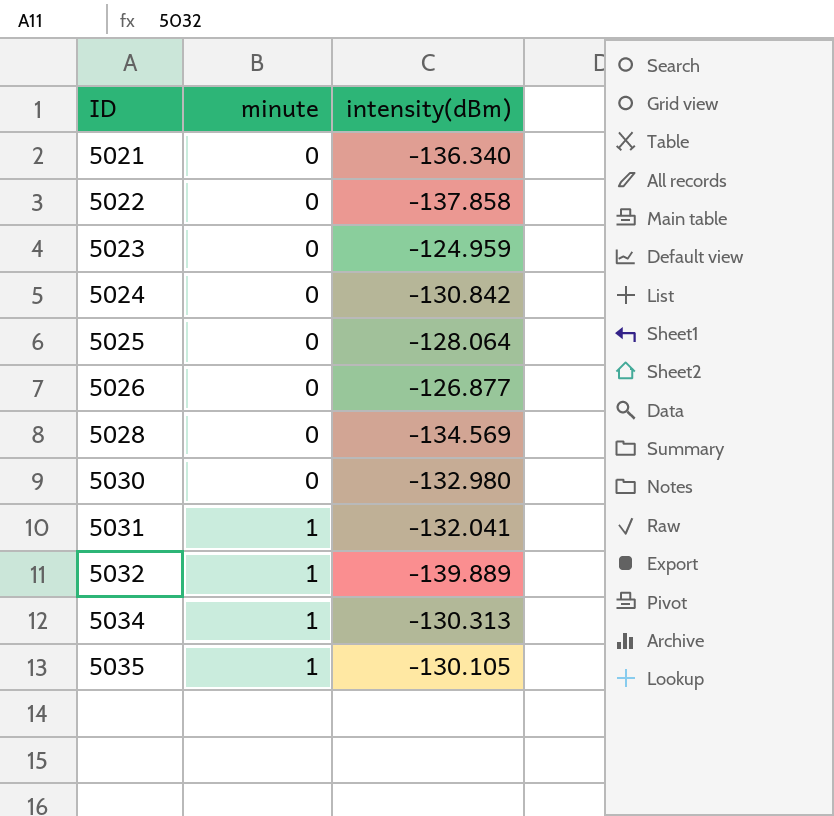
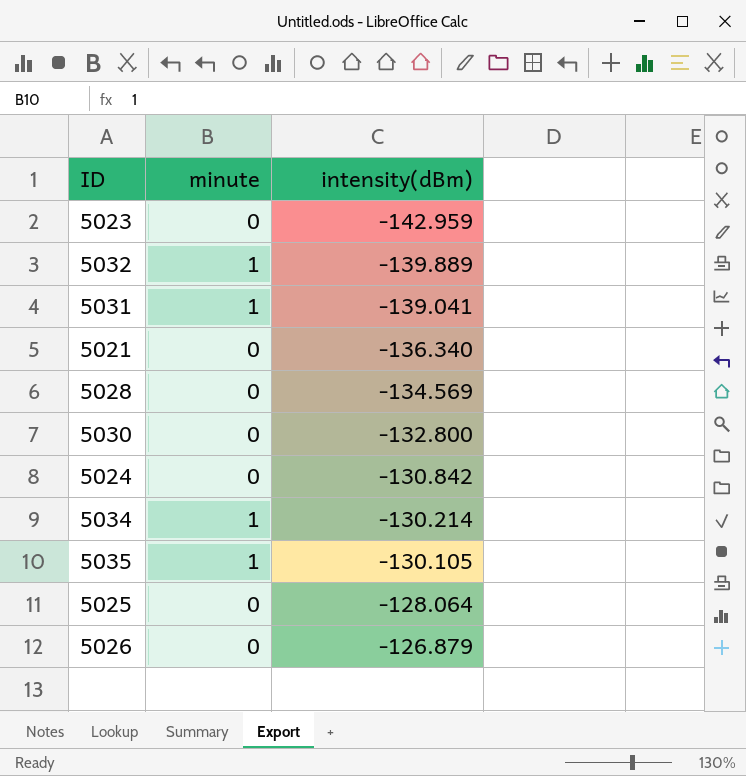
row order: ID ascending -> intensity(dBm) ascending
row 5022: 0 | -137.858 -> none
5023 | intensity(dBm): -124.959 -> -142.959
5031 | intensity(dBm): -132.041 -> -139.041
5030 | intensity(dBm): -132.980 -> -132.800
5034 | intensity(dBm): -130.313 -> -130.214
5026 | intensity(dBm): -126.877 -> -126.879

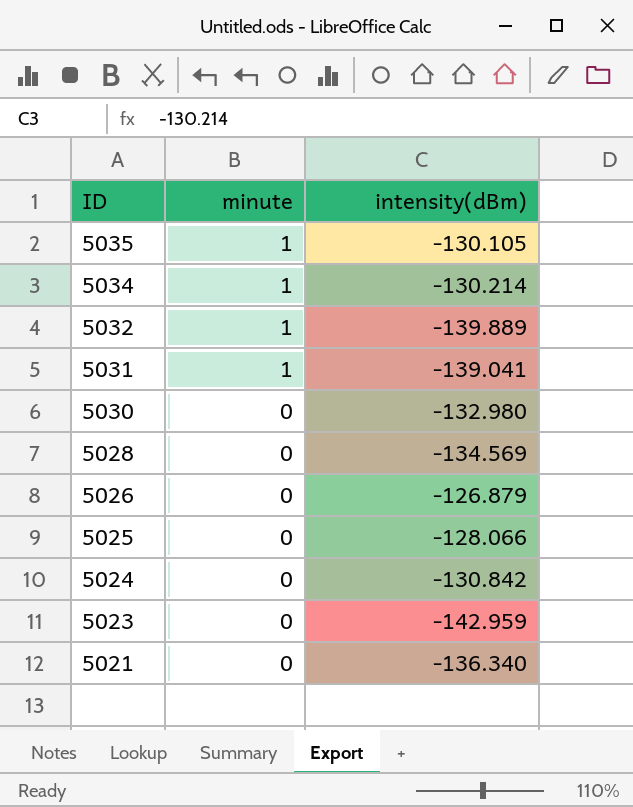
row order: intensity(dBm) ascending -> ID descending
5030 | intensity(dBm): -132.800 -> -132.980
5025 | intensity(dBm): -128.064 -> -128.066

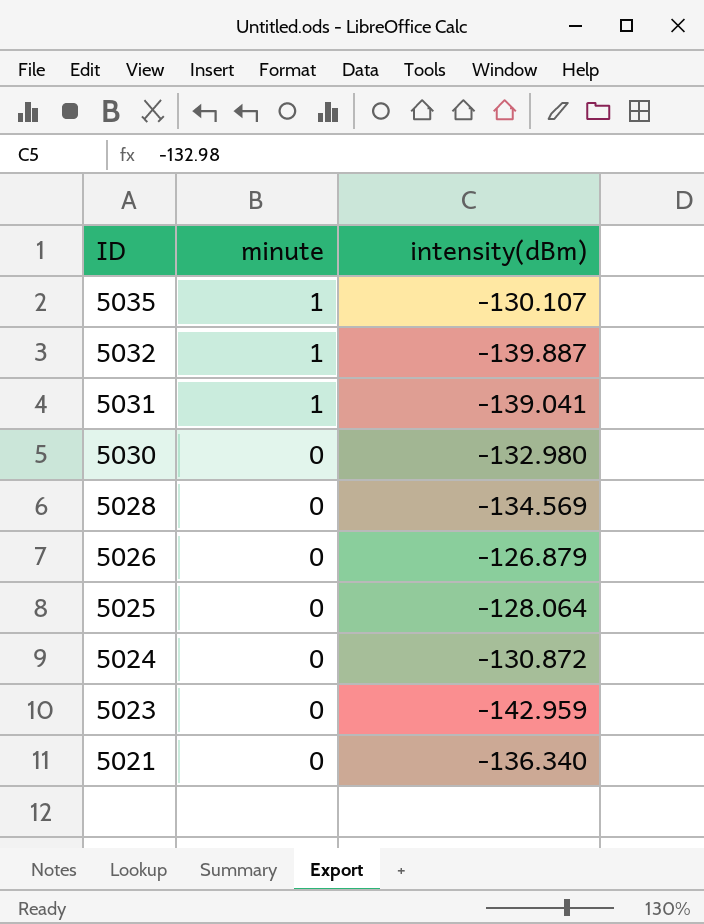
row 5034: 1 | -130.214 -> none
5035 | intensity(dBm): -130.105 -> -130.107
5032 | intensity(dBm): -139.889 -> -139.887
5025 | intensity(dBm): -128.066 -> -128.064
5024 | intensity(dBm): -130.842 -> -130.872

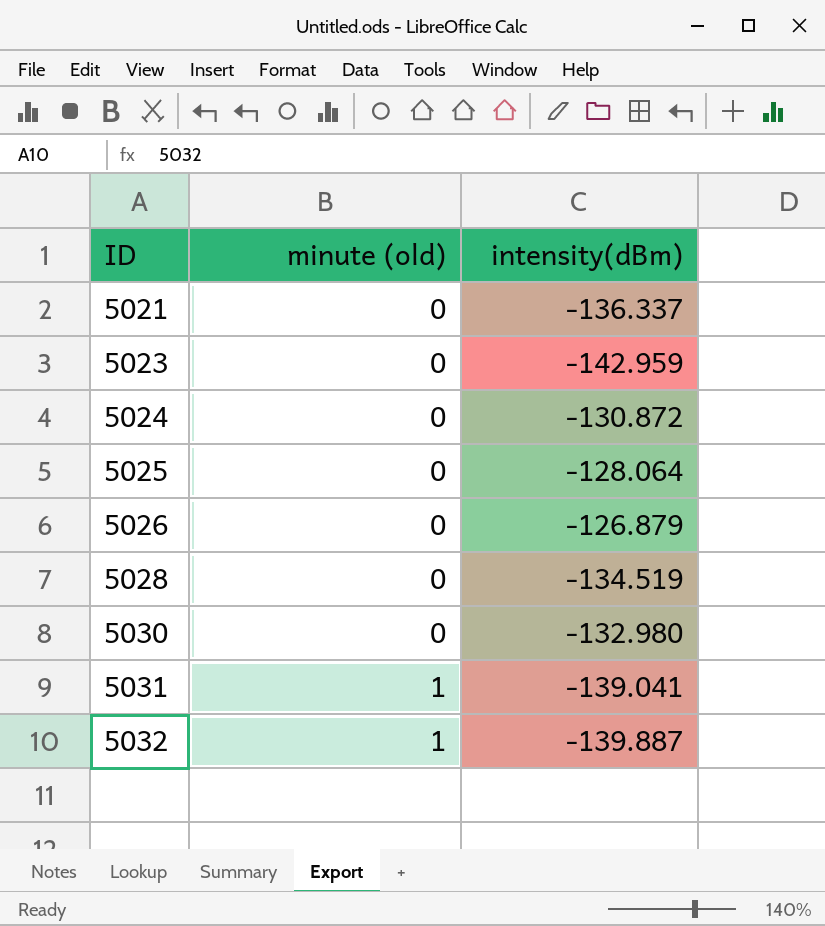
row order: ID descending -> ID ascending
column name: minute -> minute (old)
row 5035: 1 | -130.107 -> none
5021 | intensity(dBm): -136.340 -> -136.337
5028 | intensity(dBm): -134.569 -> -134.519

